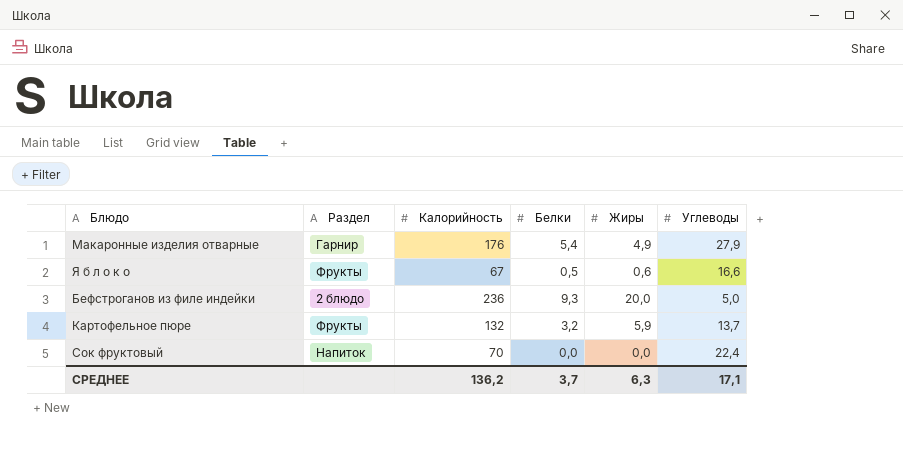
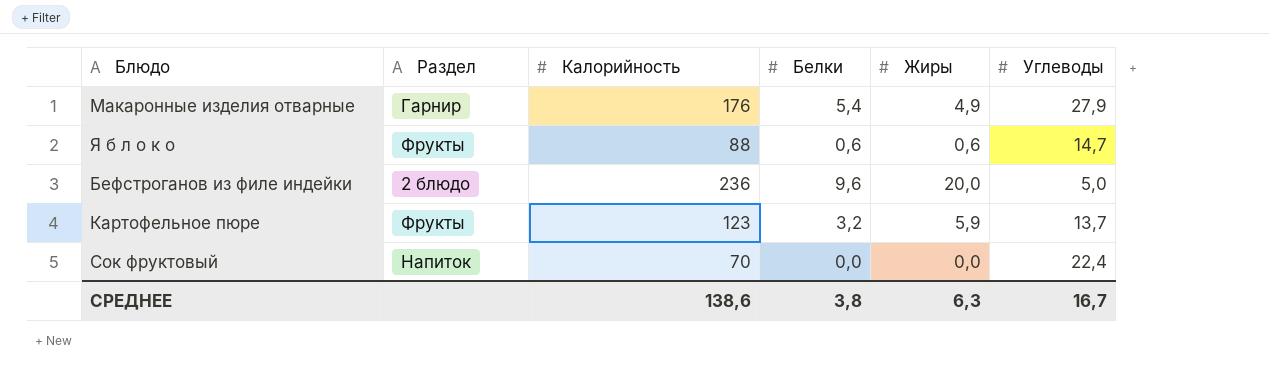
Я б л о к о | Калорийность: 67 -> 88
Я б л о к о | Белки: 0,5 -> 0,6
Я б л о к о | Углеводы: 16,6 -> 14,7
Бефстроганов из филе индейки | Белки: 9,3 -> 9,6
Картофельное пюре | Калорийность: 132 -> 123
СРЕДНЕЕ | Калорийность: 136,2 -> 138,6
СРЕДНЕЕ | Белки: 3,7 -> 3,8
СРЕДНЕЕ | Углеводы: 17,1 -> 16,7

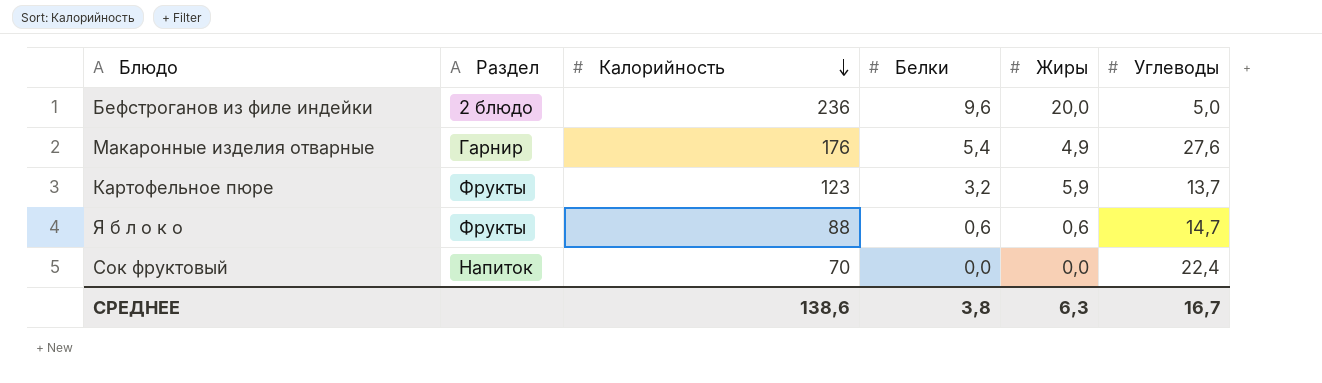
row order: none -> Калорийность descending
Макаронные изделия отварные | Углеводы: 27,9 -> 27,6

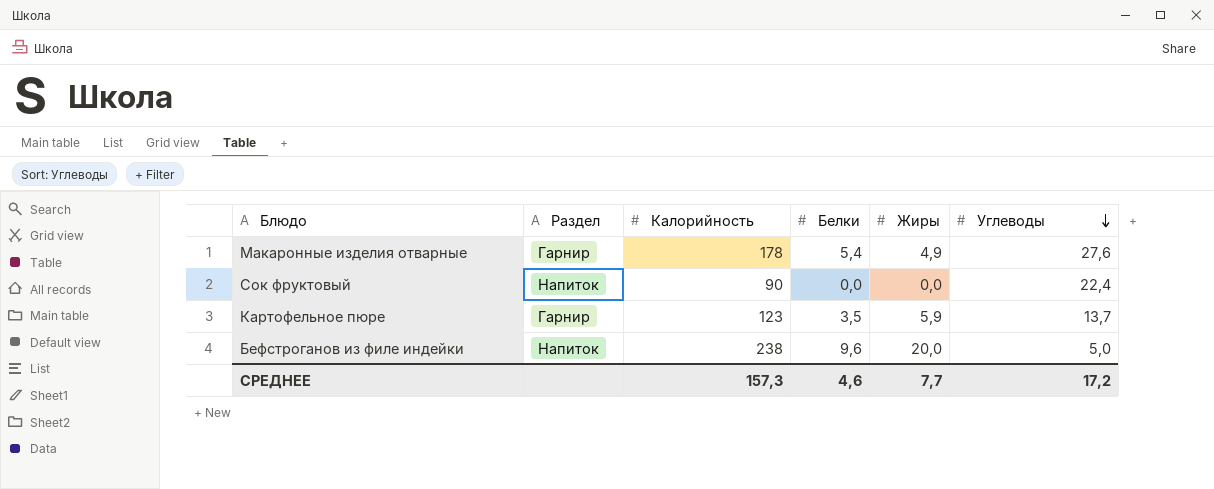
row order: Калорийность descending -> Углеводы descending
row Я б л о к о: Фрукты | 88 | 0,6 | 0,6 | 14,7 -> none
Макаронные изделия отварные | Калорийность: 176 -> 178
Сок фруктовый | Калорийность: 70 -> 90
Картофельное пюре | Раздел: Фрукты -> Гарнир
Картофельное пюре | Белки: 3,2 -> 3,5
Бефстроганов из филе индейки | Раздел: 2 блюдо -> Напиток
Бефстроганов из филе индейки | Калорийность: 236 -> 238
СРЕДНЕЕ | Калорийность: 138,6 -> 157,3
СРЕДНЕЕ | Белки: 3,8 -> 4,6
СРЕДНЕЕ | Жиры: 6,3 -> 7,7
СРЕДНЕЕ | Углеводы: 16,7 -> 17,2

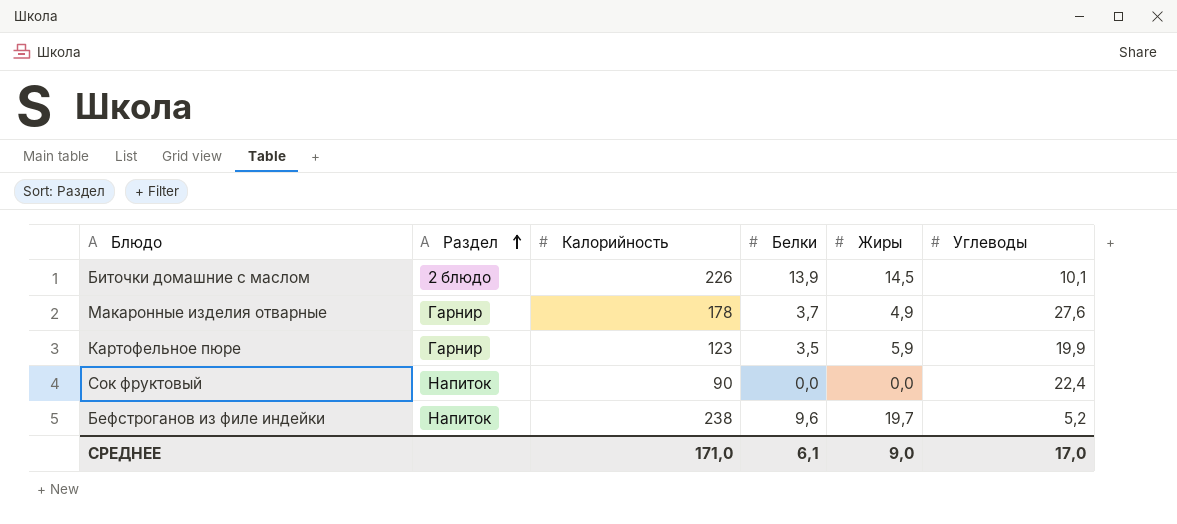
row order: Углеводы descending -> Раздел ascending
row Биточки домашние с маслом: none -> 2 блюдо | 226 | 13,9 | 14,5 | 10,1
Макаронные изделия отварные | Белки: 5,4 -> 3,7
Картофельное пюре | Углеводы: 13,7 -> 19,9
Бефстроганов из филе индейки | Жиры: 20,0 -> 19,7
Бефстроганов из филе индейки | Углеводы: 5,0 -> 5,2
СРЕДНЕЕ | Калорийность: 157,3 -> 171,0
СРЕДНЕЕ | Белки: 4,6 -> 6,1
СРЕДНЕЕ | Жиры: 7,7 -> 9,0
СРЕДНЕЕ | Углеводы: 17,2 -> 17,0

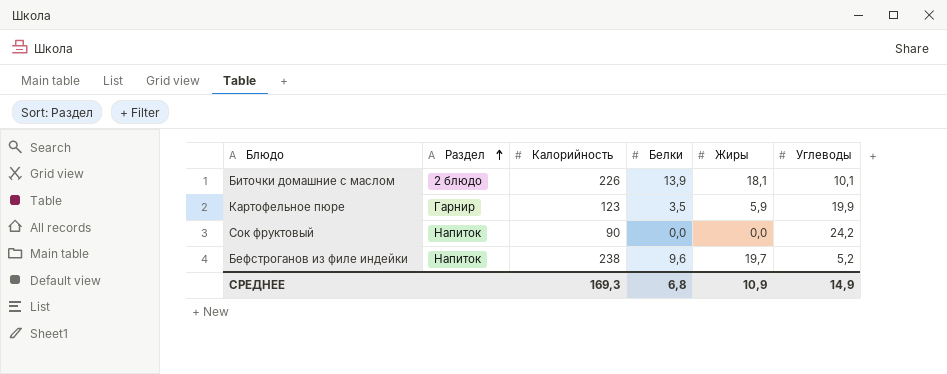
row Макаронные изделия отварные: Гарнир | 178 | 3,7 | 4,9 | 27,6 -> none
Биточки домашние с маслом | Жиры: 14,5 -> 18,1
Сок фруктовый | Углеводы: 22,4 -> 24,2
СРЕДНЕЕ | Калорийность: 171,0 -> 169,3
СРЕДНЕЕ | Белки: 6,1 -> 6,8
СРЕДНЕЕ | Жиры: 9,0 -> 10,9
СРЕДНЕЕ | Углеводы: 17,0 -> 14,9

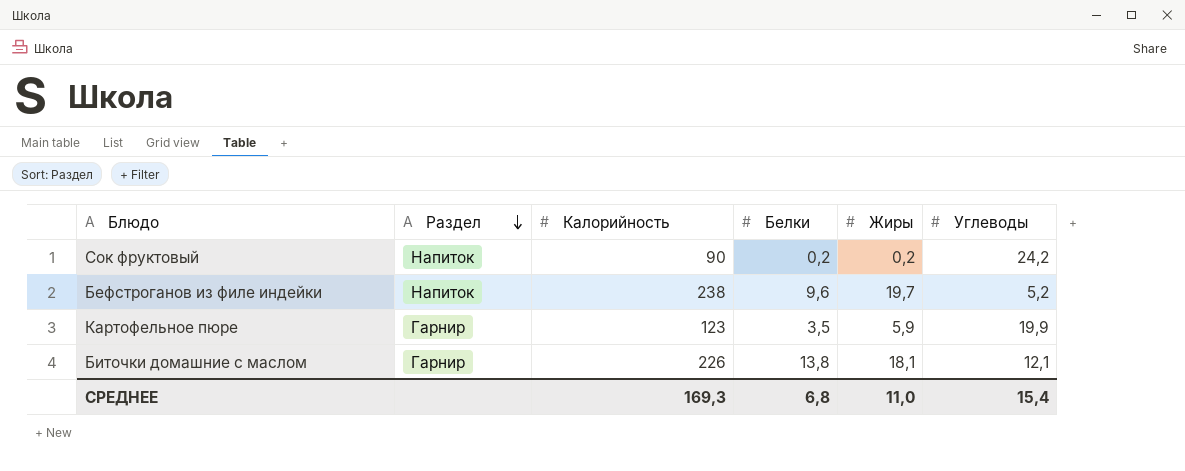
row order: Раздел ascending -> Раздел descending
Сок фруктовый | Белки: 0,0 -> 0,2
Сок фруктовый | Жиры: 0,0 -> 0,2
Биточки домашние с маслом | Раздел: 2 блюдо -> Гарнир
Биточки домашние с маслом | Белки: 13,9 -> 13,8
Биточки домашние с маслом | Углеводы: 10,1 -> 12,1
СРЕДНЕЕ | Жиры: 10,9 -> 11,0
СРЕДНЕЕ | Углеводы: 14,9 -> 15,4

